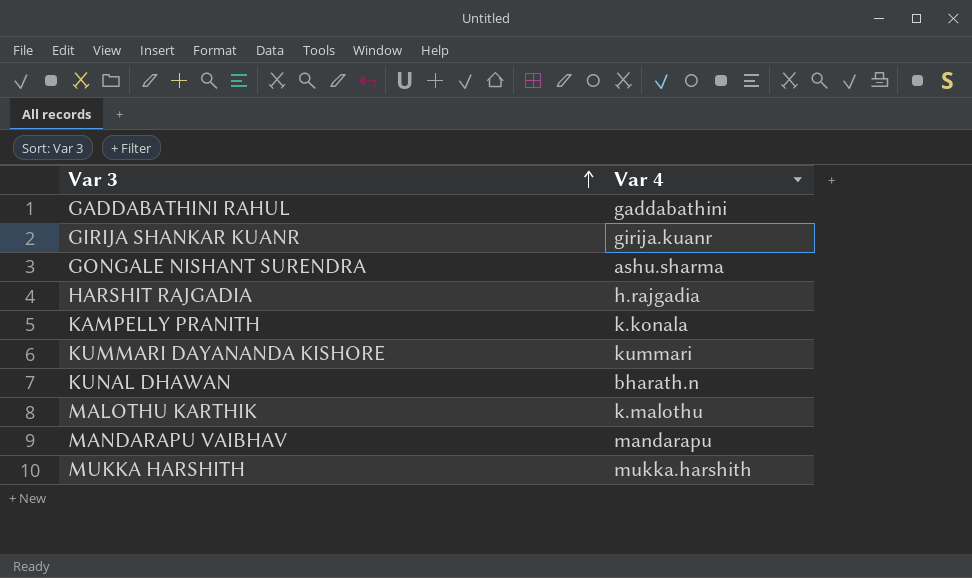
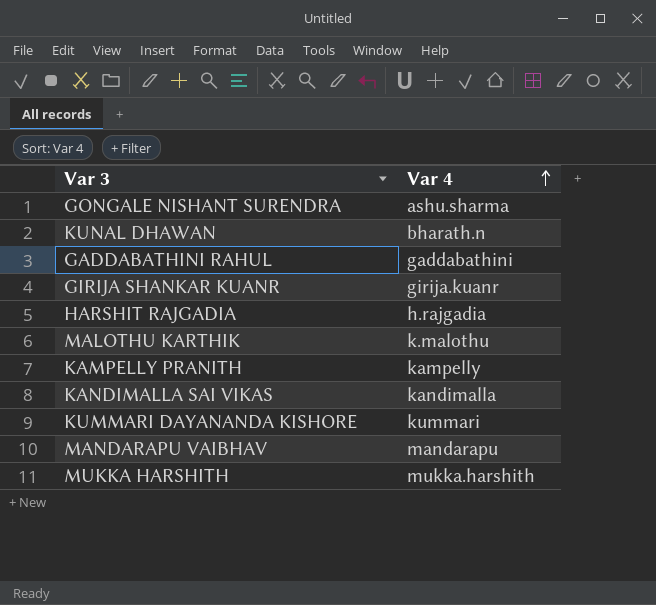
row order: Var 3 ascending -> Var 4 ascending
KAMPELLY PRANITH | Var 4: k.konala -> kampelly
row KANDIMALLA SAI VIKAS: none -> kandimalla

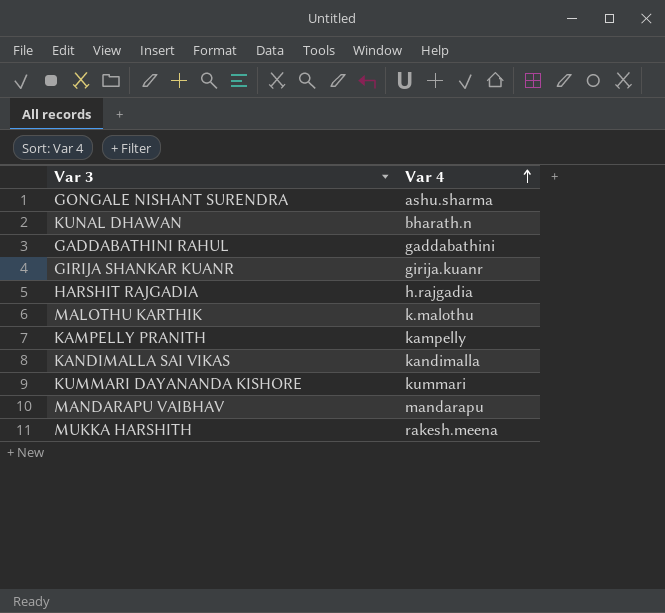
MUKKA HARSHITH | Var 4: mukka.harshith -> rakesh.meena

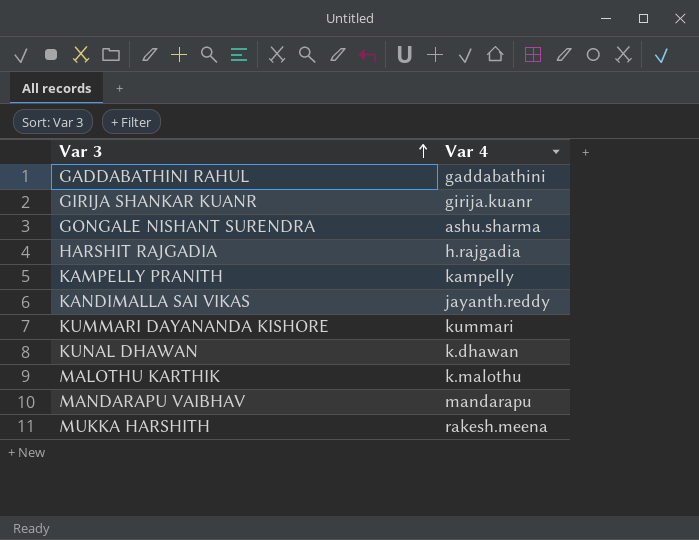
row order: Var 4 ascending -> Var 3 ascending
KANDIMALLA SAI VIKAS | Var 4: kandimalla -> jayanth.reddy
KUNAL DHAWAN | Var 4: bharath.n -> k.dhawan

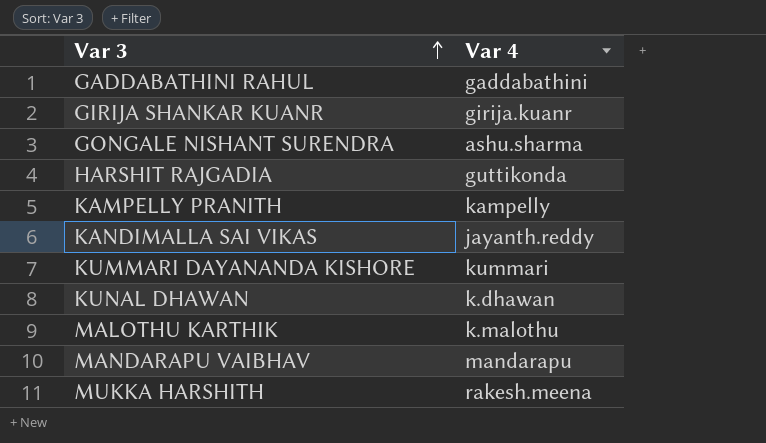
HARSHIT RAJGADIA | Var 4: h.rajgadia -> guttikonda

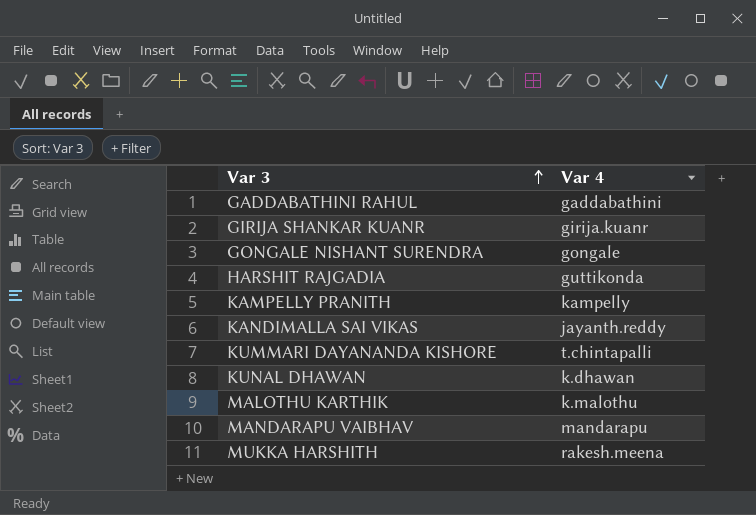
GONGALE NISHANT SURENDRA | Var 4: ashu.sharma -> gongale
KUMMARI DAYANANDA KISHORE | Var 4: kummari -> t.chintapalli

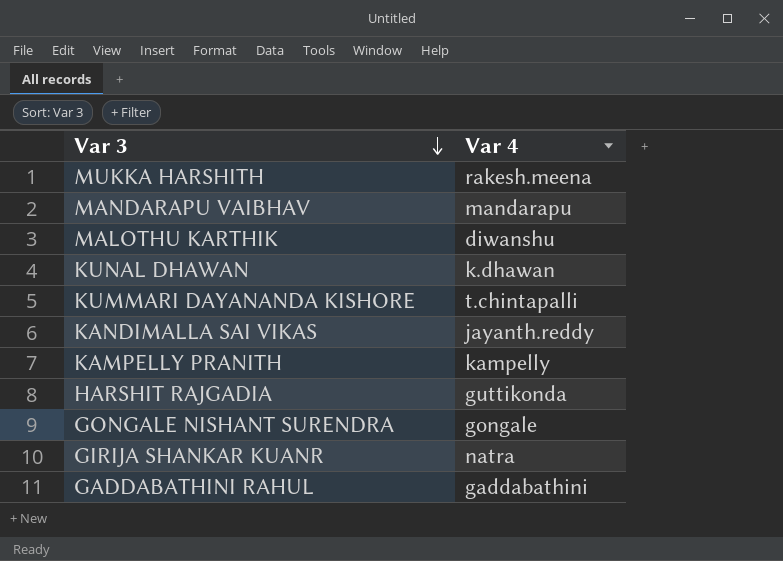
row order: Var 3 ascending -> Var 3 descending
MALOTHU KARTHIK | Var 4: k.malothu -> diwanshu
GIRIJA SHANKAR KUANR | Var 4: girija.kuanr -> natra

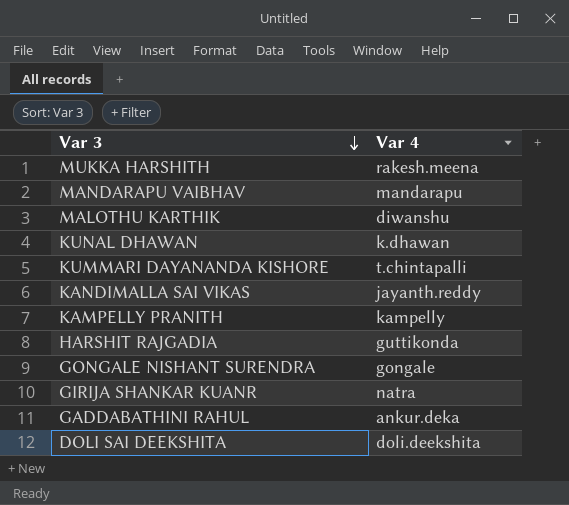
GADDABATHINI RAHUL | Var 4: gaddabathini -> ankur.deka
row DOLI SAI DEEKSHITA: none -> doli.deekshita

